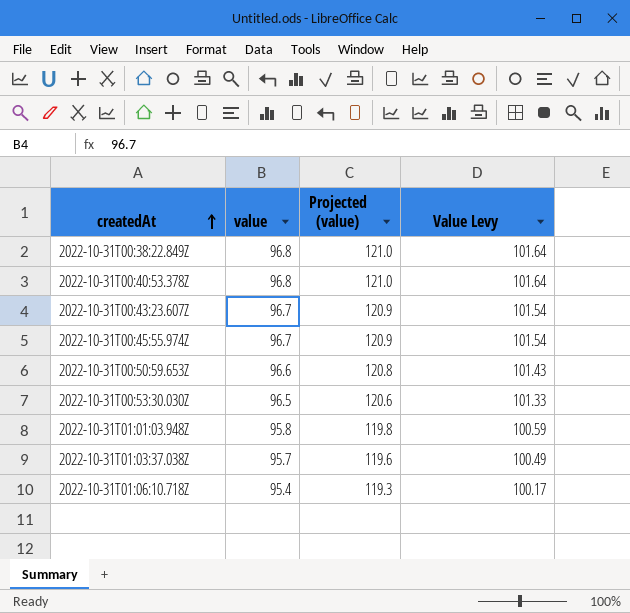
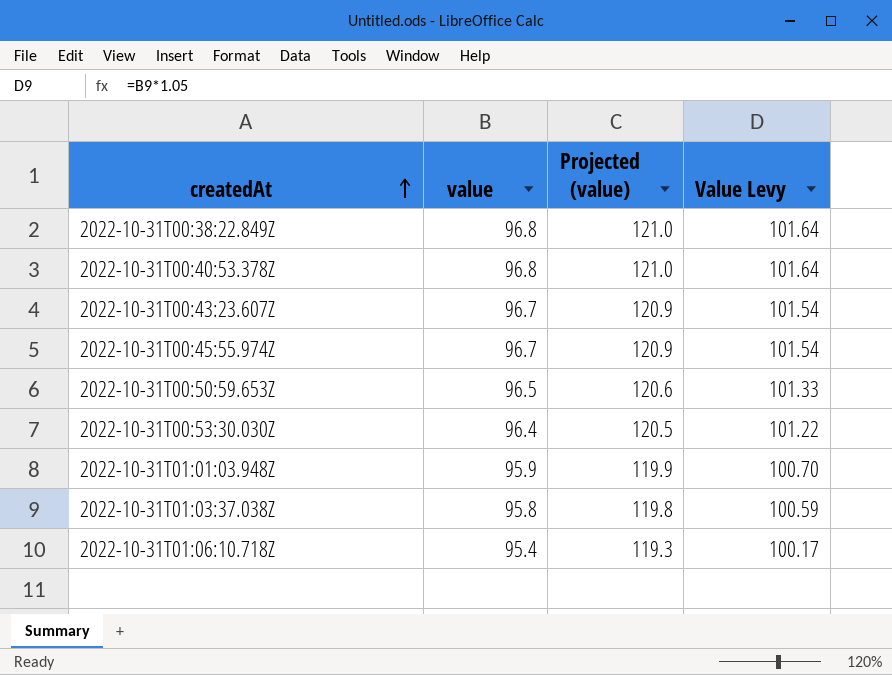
2022-10-31T00:50:59.653Z | value: 96.6 -> 96.5
2022-10-31T00:50:59.653Z | Projected (value): 120.8 -> 120.6
2022-10-31T00:50:59.653Z | Value Levy: 101.43 -> 101.33
2022-10-31T00:53:30.030Z | value: 96.5 -> 96.4
2022-10-31T00:53:30.030Z | Projected (value): 120.6 -> 120.5
2022-10-31T00:53:30.030Z | Value Levy: 101.33 -> 101.22
2022-10-31T01:01:03.948Z | value: 95.8 -> 95.9
2022-10-31T01:01:03.948Z | Projected (value): 119.8 -> 119.9
2022-10-31T01:01:03.948Z | Value Levy: 100.59 -> 100.70
2022-10-31T01:03:37.038Z | value: 95.7 -> 95.8
2022-10-31T01:03:37.038Z | Projected (value): 119.6 -> 119.8
2022-10-31T01:03:37.038Z | Value Levy: 100.49 -> 100.59

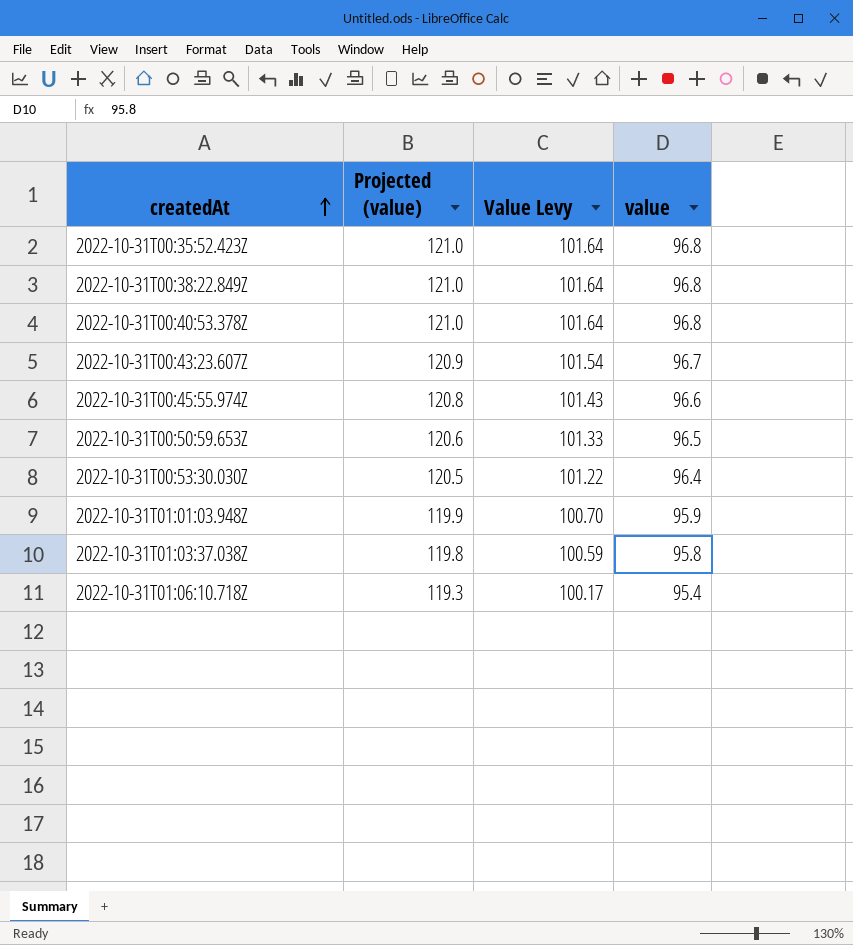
column value | position: 2 -> 4
row 2022-10-31T00:35:52.423Z: none -> 121.0 | 101.64 | 96.8
2022-10-31T00:45:55.974Z | Projected (value): 120.9 -> 120.8
2022-10-31T00:45:55.974Z | Value Levy: 101.54 -> 101.43
2022-10-31T00:45:55.974Z | value: 96.7 -> 96.6

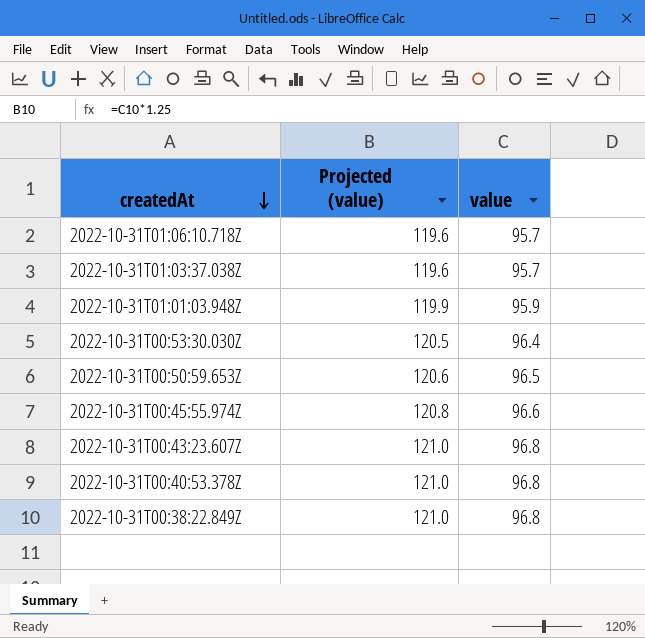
row order: createdAt ascending -> createdAt descending
column Value Levy | formula: [value] * 1.05 -> none
row 2022-10-31T00:35:52.423Z: 121.0 | 101.64 | 96.8 -> none
2022-10-31T01:06:10.718Z | Projected (value): 119.3 -> 119.6
2022-10-31T01:06:10.718Z | value: 95.4 -> 95.7
2022-10-31T01:03:37.038Z | Projected (value): 119.8 -> 119.6
2022-10-31T01:03:37.038Z | value: 95.8 -> 95.7
2022-10-31T00:43:23.607Z | Projected (value): 120.9 -> 121.0
2022-10-31T00:43:23.607Z | value: 96.7 -> 96.8

